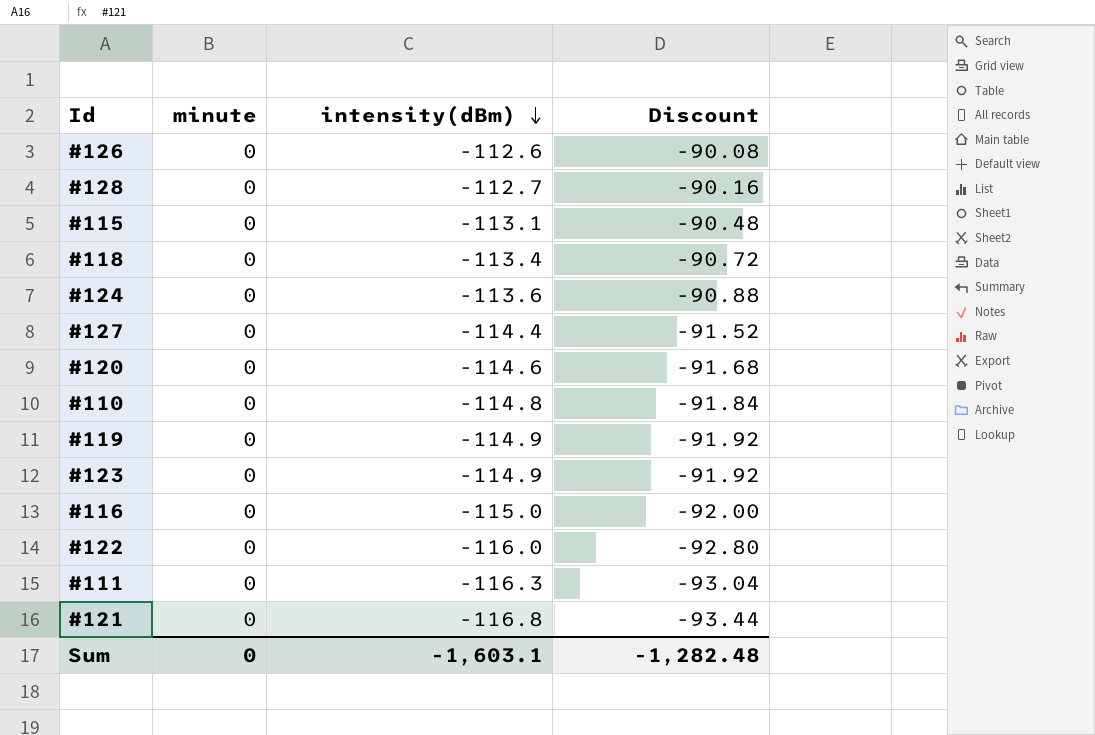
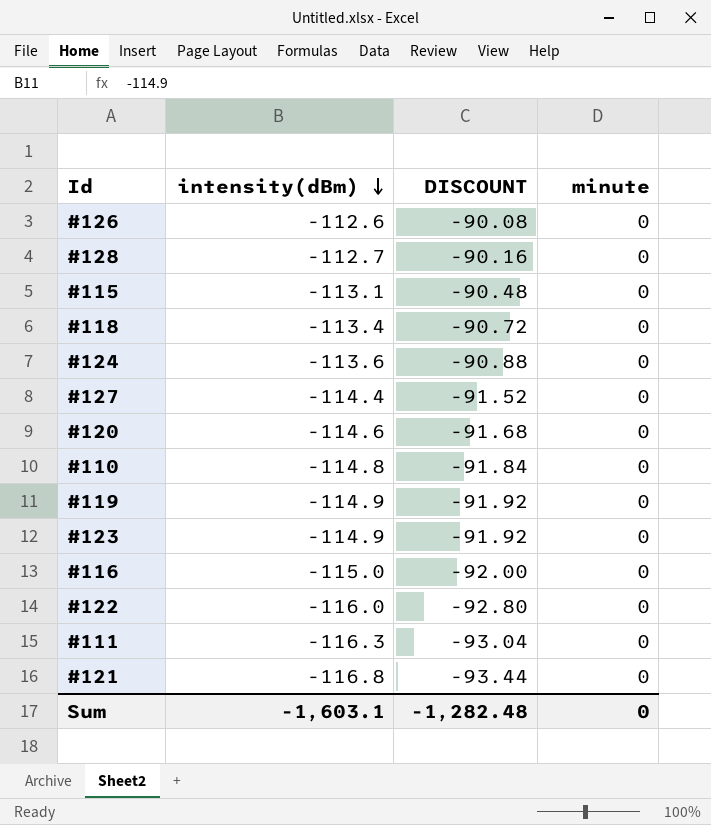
column name: Discount -> DISCOUNT
column minute | position: 2 -> 4

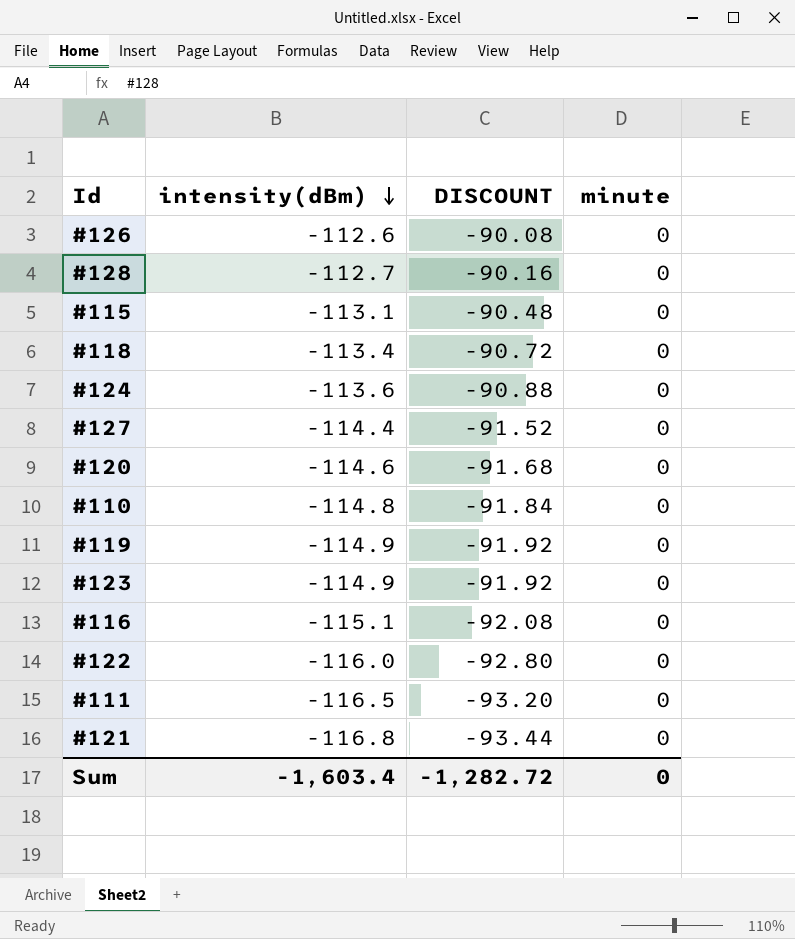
#116 | intensity(dBm): -115.0 -> -115.1
#116 | DISCOUNT: -92.00 -> -92.08
#111 | intensity(dBm): -116.3 -> -116.5
#111 | DISCOUNT: -93.04 -> -93.20
Sum | intensity(dBm): -1,603.1 -> -1,603.4
Sum | DISCOUNT: -1,282.48 -> -1,282.72

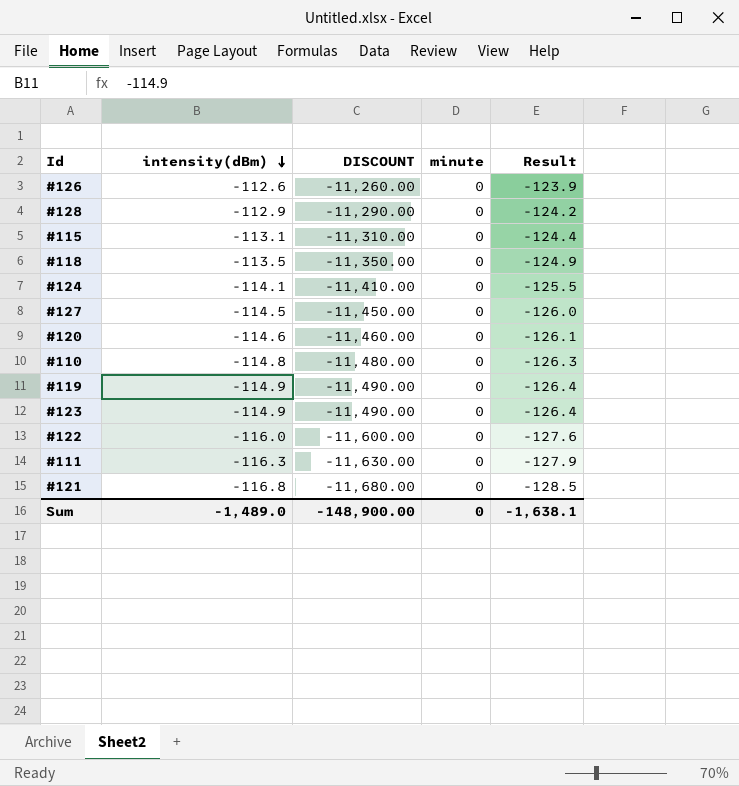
column DISCOUNT | formula: [intensity(dBm)] * 0.8 -> [intensity(dBm)] * 100
column Result | formula: none -> [intensity(dBm)] * 1.1
row #116: -115.1 | -92.08 | 0 -> none
#128 | intensity(dBm): -112.7 -> -112.9
#118 | intensity(dBm): -113.4 -> -113.5
#124 | intensity(dBm): -113.6 -> -114.1
#127 | intensity(dBm): -114.4 -> -114.5
#111 | intensity(dBm): -116.5 -> -116.3
Sum | intensity(dBm): -1,603.4 -> -1,489.0
Sum | DISCOUNT: -1,282.72 -> -148,900.00

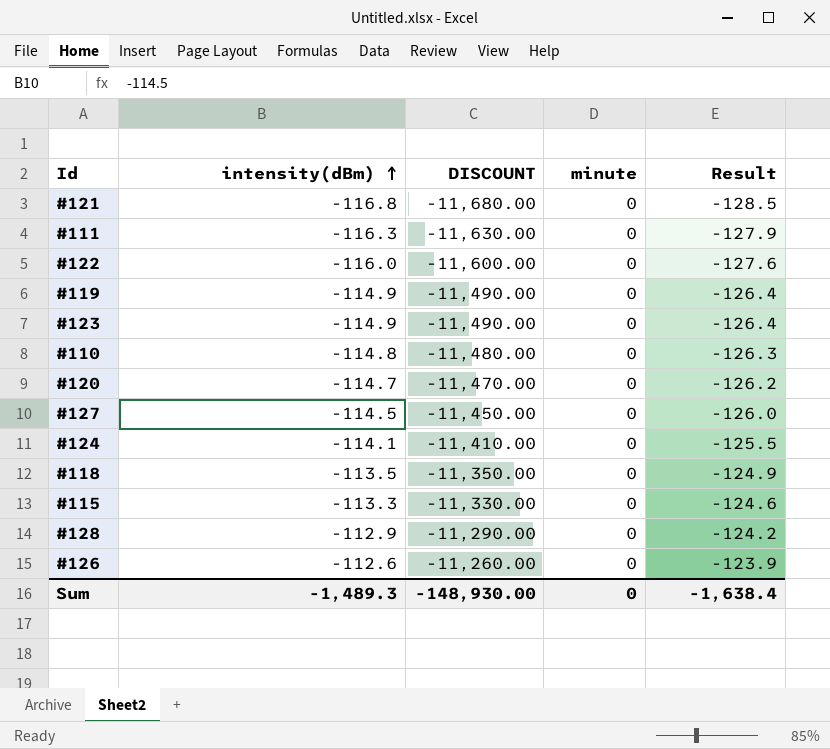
row order: intensity(dBm) descending -> intensity(dBm) ascending
#120 | intensity(dBm): -114.6 -> -114.7
#120 | DISCOUNT: -11,460.00 -> -11,470.00
#120 | Result: -126.1 -> -126.2
#115 | intensity(dBm): -113.1 -> -113.3
#115 | DISCOUNT: -11,310.00 -> -11,330.00
#115 | Result: -124.4 -> -124.6
Sum | intensity(dBm): -1,489.0 -> -1,489.3
Sum | DISCOUNT: -148,900.00 -> -148,930.00
Sum | Result: -1,638.1 -> -1,638.4

